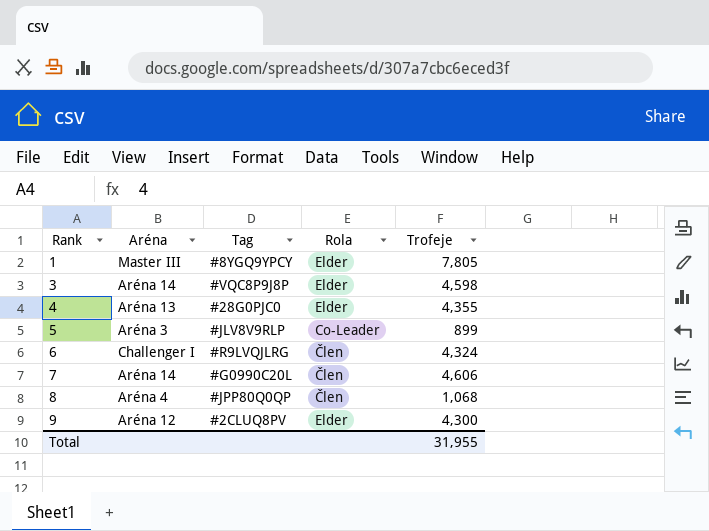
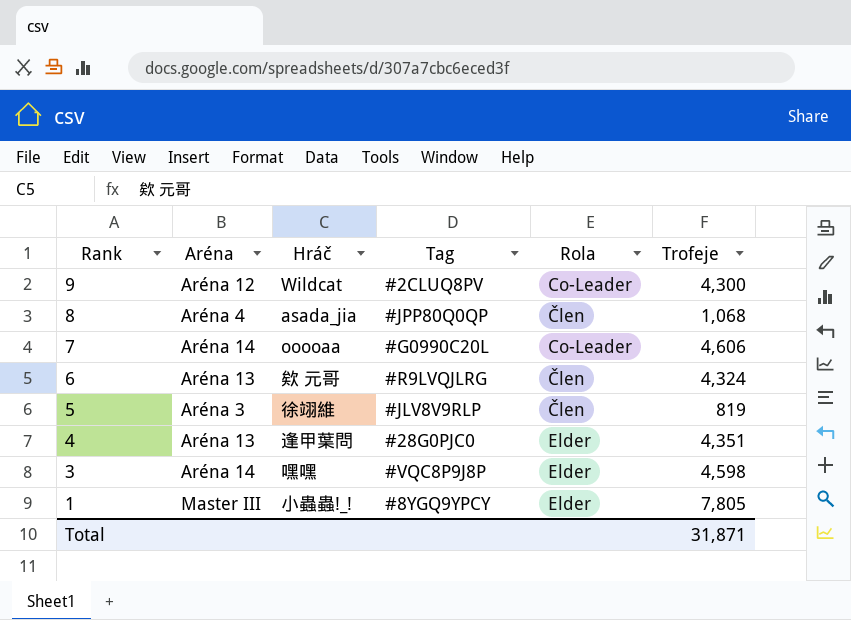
row order: Rank ascending -> Rank descending
column Hráč | position: none -> 3
9 | Rola: Elder -> Co-Leader
7 | Rola: Člen -> Co-Leader
6 | Aréna: Challenger I -> Aréna 13
5 | Rola: Co-Leader -> Člen
5 | Trofeje: 899 -> 819
4 | Trofeje: 4,355 -> 4,351
Total | Trofeje: 31,955 -> 31,871

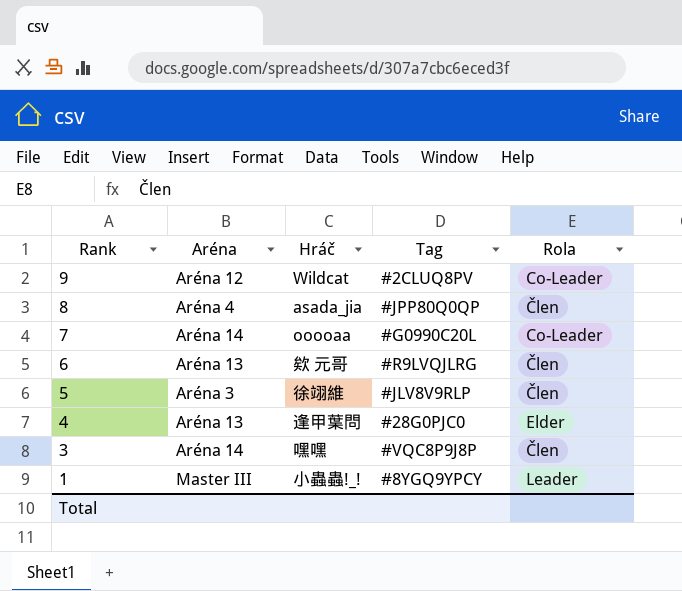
column Trofeje | position: 6 -> none
3 | Rola: Elder -> Člen
1 | Rola: Elder -> Leader

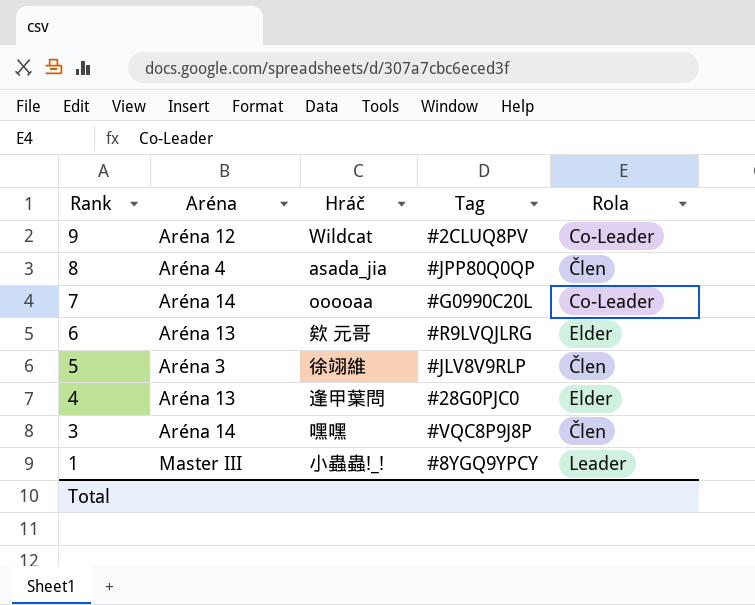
6 | Rola: Člen -> Elder

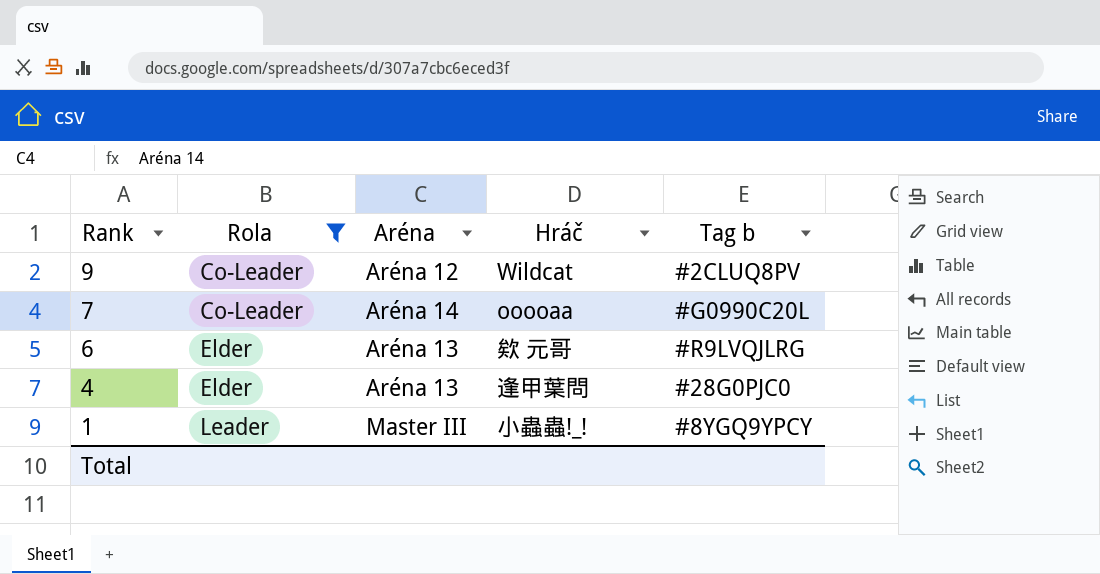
filter: none -> Rola != Člen
column Rola | position: 5 -> 2
column name: Tag -> Tag b

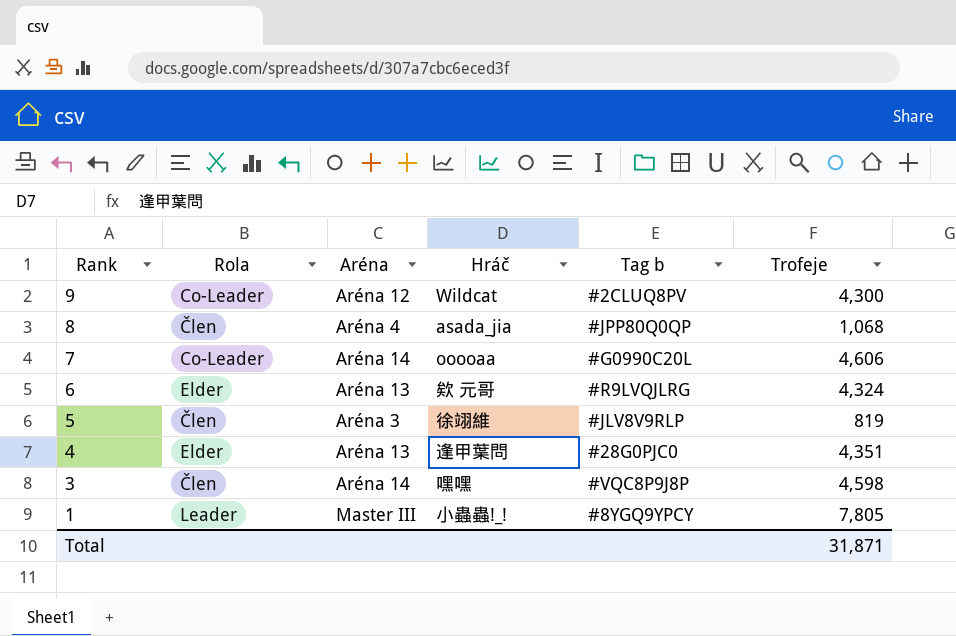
filter: Rola != Člen -> none
column Trofeje | position: none -> 6

